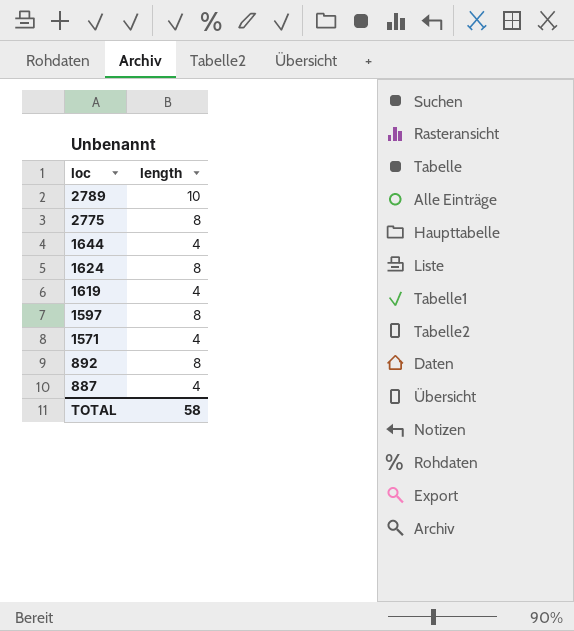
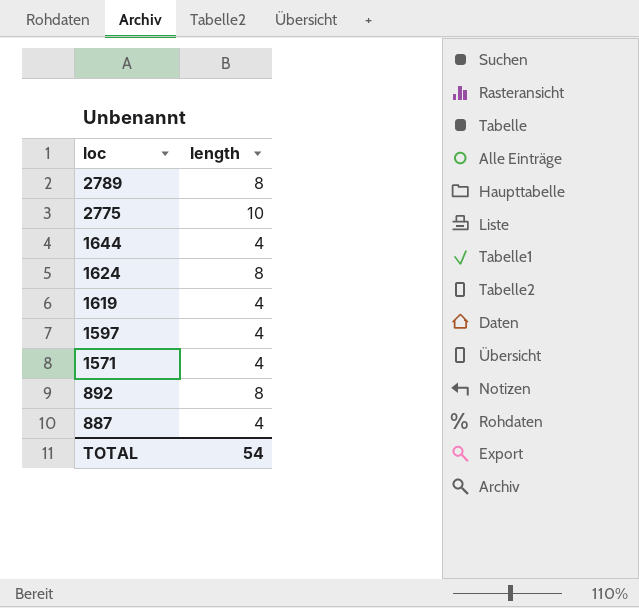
2789 | length: 10 -> 8
2775 | length: 8 -> 10
1597 | length: 8 -> 4
TOTAL | length: 58 -> 54

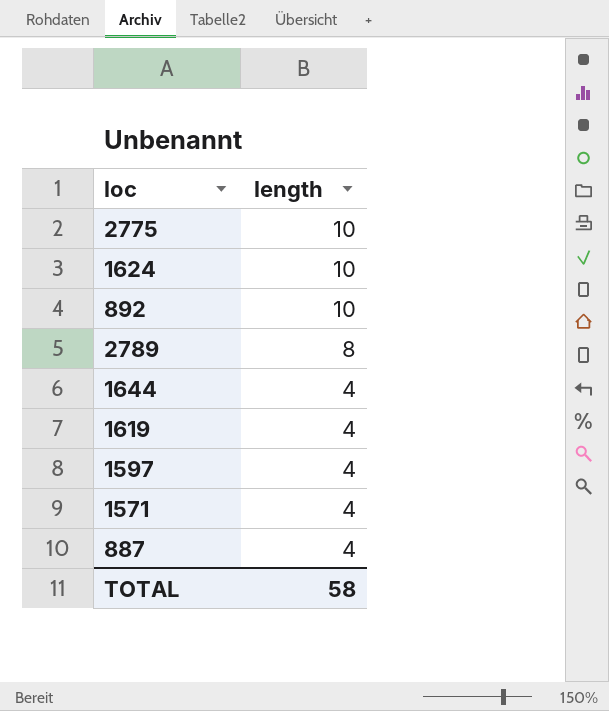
row order: loc descending -> length descending
1624 | length: 8 -> 10
892 | length: 8 -> 10
TOTAL | length: 54 -> 58

